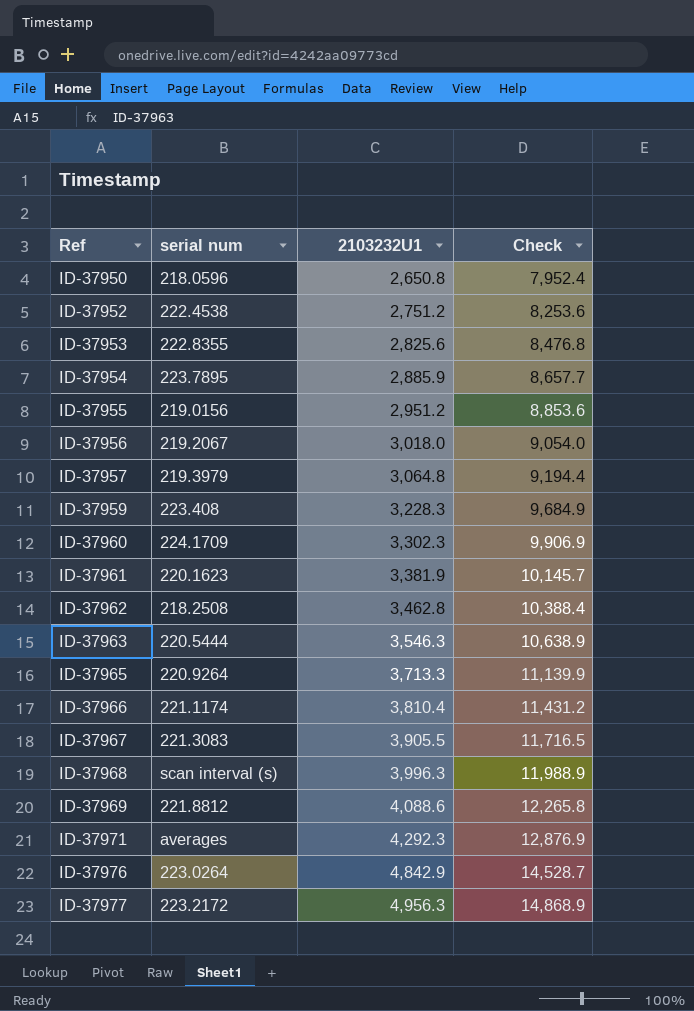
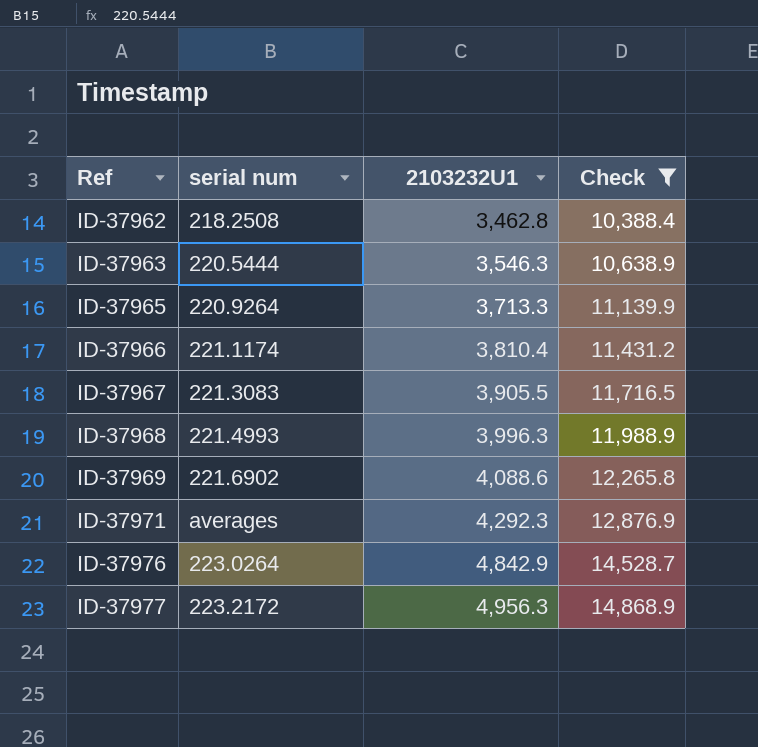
filter: none -> Check >= 10,388.4
ID-37968 | serial num: scan interval (s) -> 221.4993
ID-37969 | serial num: 221.8812 -> 221.6902

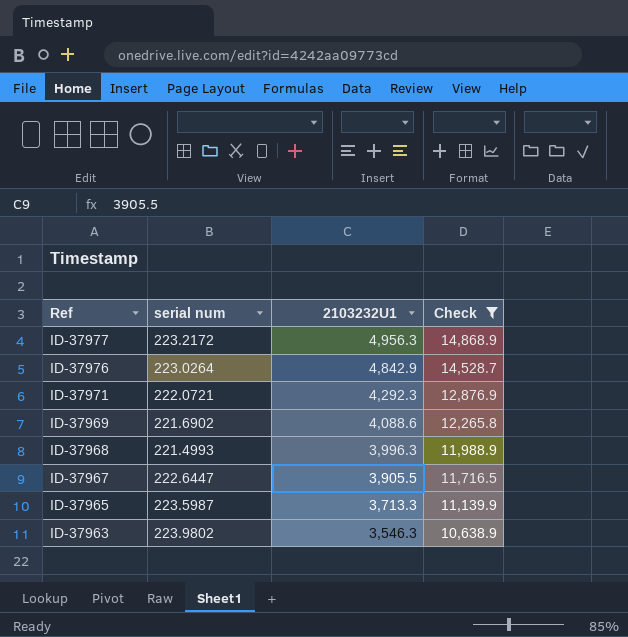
row order: Ref ascending -> Ref descending
row ID-37962: 218.2508 | 3,462.8 | 10,388.4 -> none
row ID-37966: 221.1174 | 3,810.4 | 11,431.2 -> none
ID-37971 | serial num: averages -> 222.0721
ID-37967 | serial num: 221.3083 -> 222.6447
ID-37965 | serial num: 220.9264 -> 223.5987
ID-37963 | serial num: 220.5444 -> 223.9802

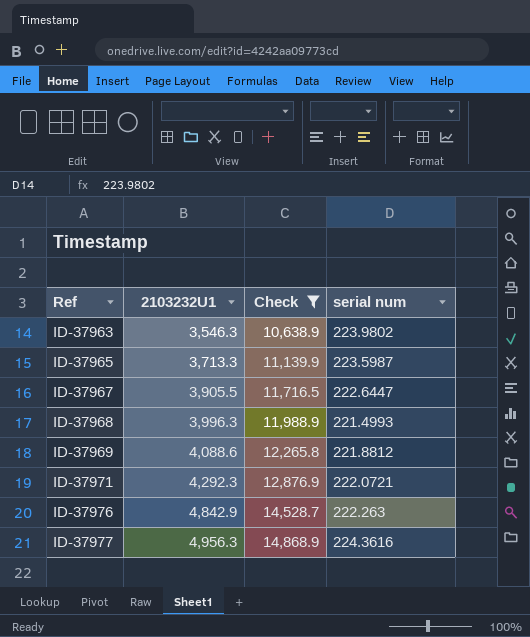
row order: Ref descending -> Ref ascending
column serial num | position: 2 -> 4
ID-37969 | serial num: 221.6902 -> 221.8812
ID-37976 | serial num: 223.0264 -> 222.263
ID-37977 | serial num: 223.2172 -> 224.3616

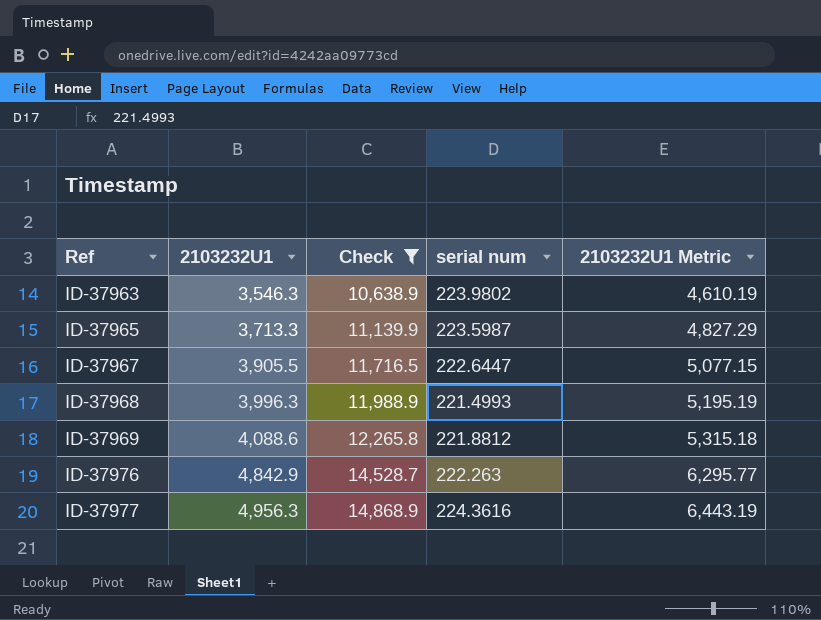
column 2103232U1 Metric | formula: none -> [2103232U1] * 1.3
row ID-37971: 4,292.3 | 12,876.9 | 222.0721 -> none

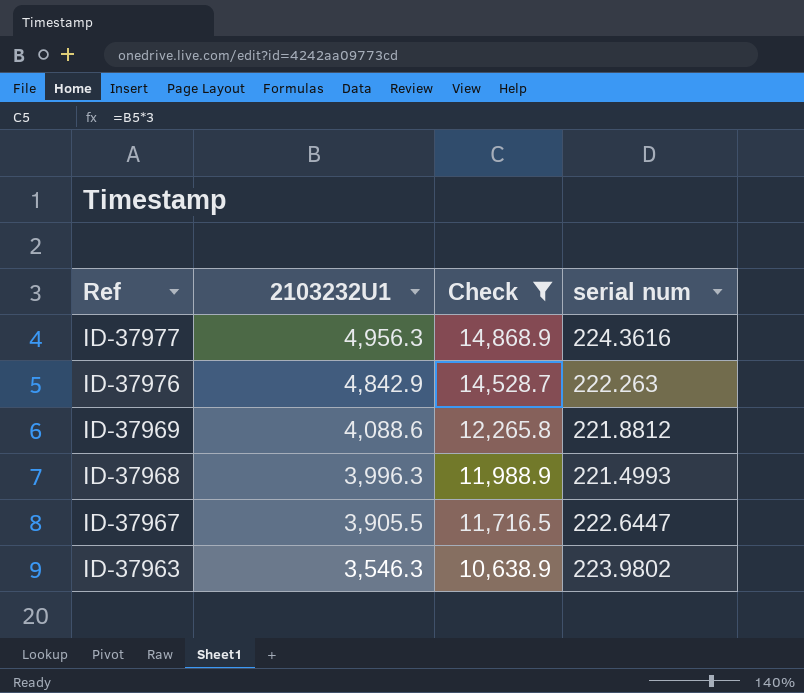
row order: Ref ascending -> Ref descending
column 2103232U1 Metric | formula: [2103232U1] * 1.3 -> none
row ID-37965: 3,713.3 | 11,139.9 | 223.5987 | 4,827.29 -> none

